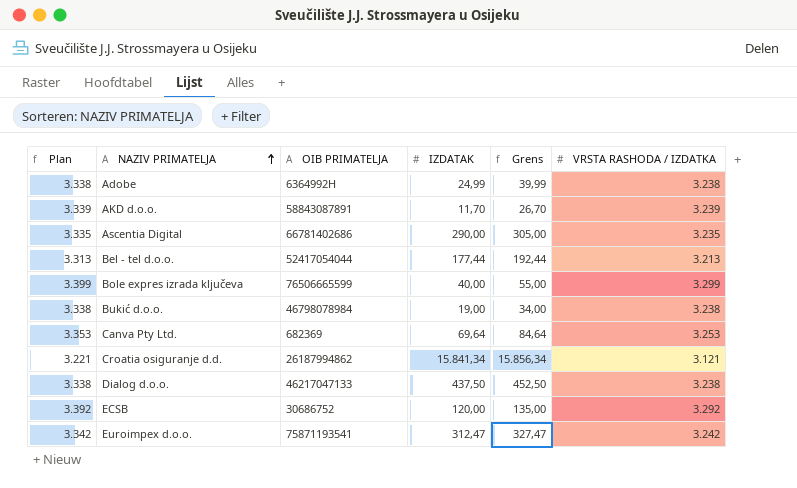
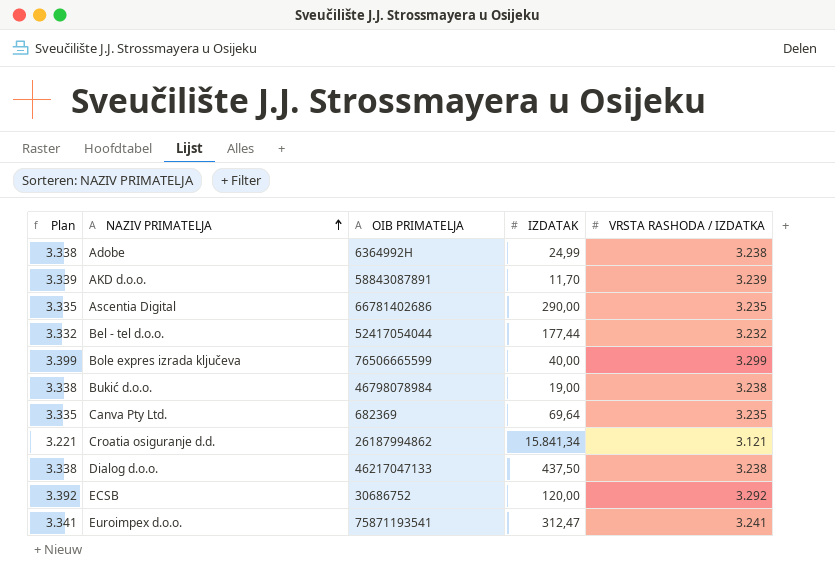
column Grens | formula: [IZDATAK] + 15 -> none
Bel - tel d.o.o. | Plan: 3.313 -> 3.332
Bel - tel d.o.o. | VRSTA RASHODA / IZDATKA: 3.213 -> 3.232
Canva Pty Ltd. | Plan: 3.353 -> 3.335
Canva Pty Ltd. | VRSTA RASHODA / IZDATKA: 3.253 -> 3.235
Euroimpex d.o.o. | Plan: 3.342 -> 3.341
Euroimpex d.o.o. | VRSTA RASHODA / IZDATKA: 3.242 -> 3.241

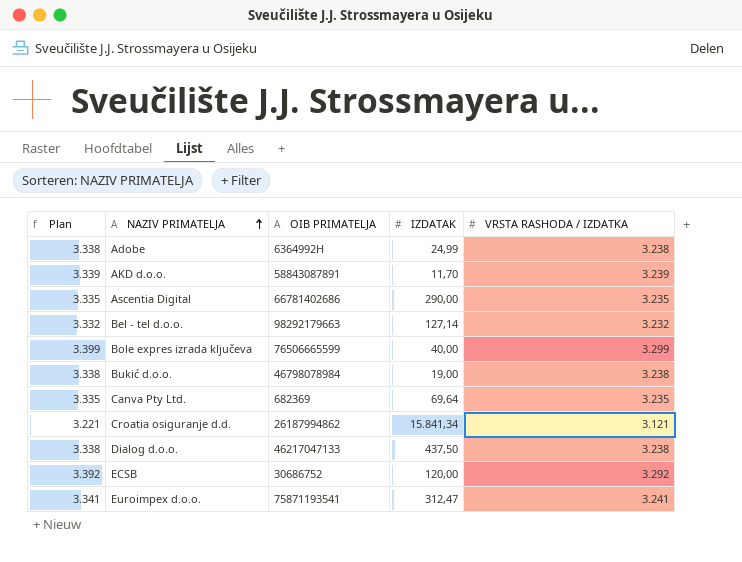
Bel - tel d.o.o. | OIB PRIMATELJA: 52417054044 -> 98292179663
Bel - tel d.o.o. | IZDATAK: 177,44 -> 127,14

